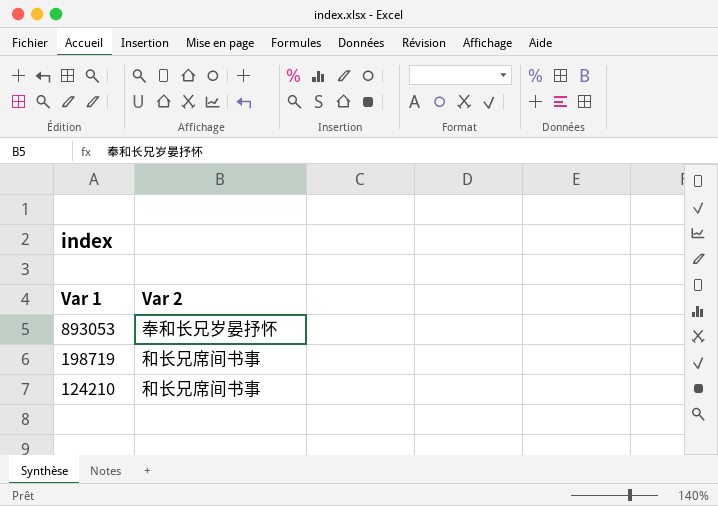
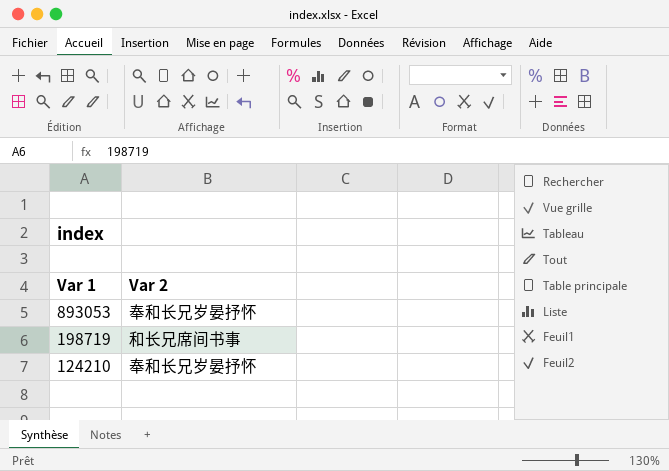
124210 | Var 2: 和长兄席间书事 -> 奉和长兄岁晏抒怀

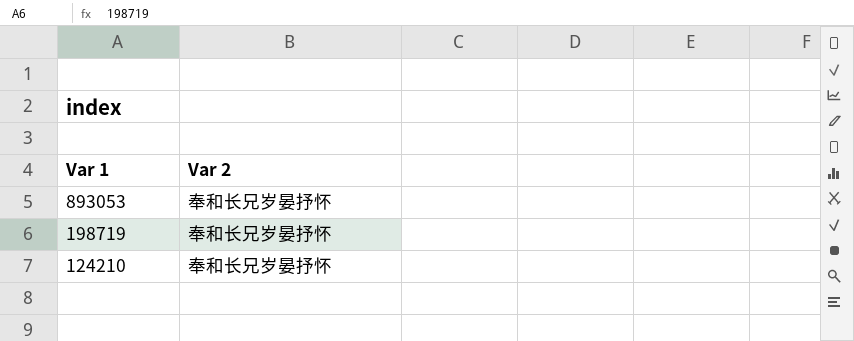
198719 | Var 2: 和长兄席间书事 -> 奉和长兄岁晏抒怀

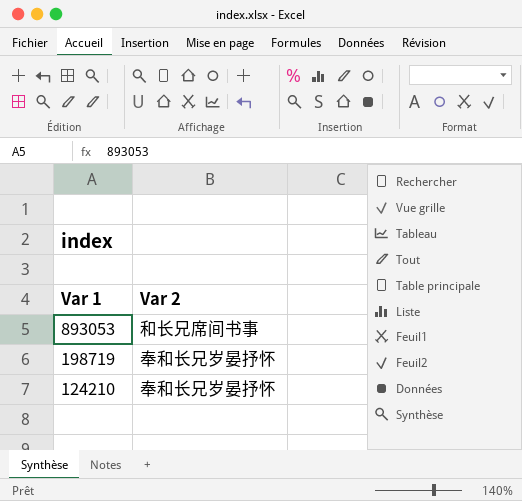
893053 | Var 2: 奉和长兄岁晏抒怀 -> 和长兄席间书事

